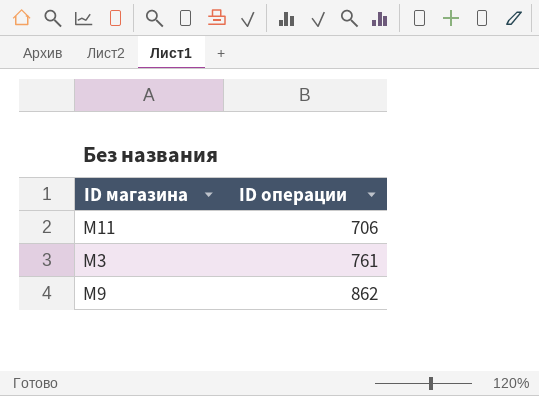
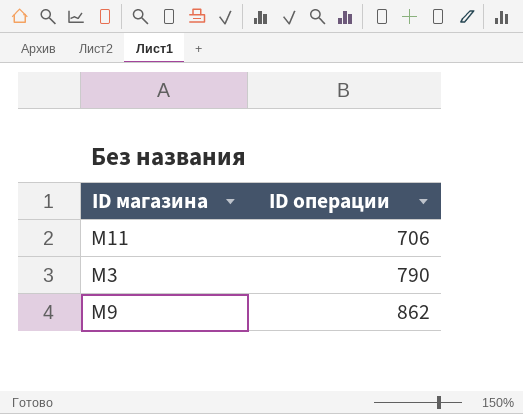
M3 | ID операции: 761 -> 790

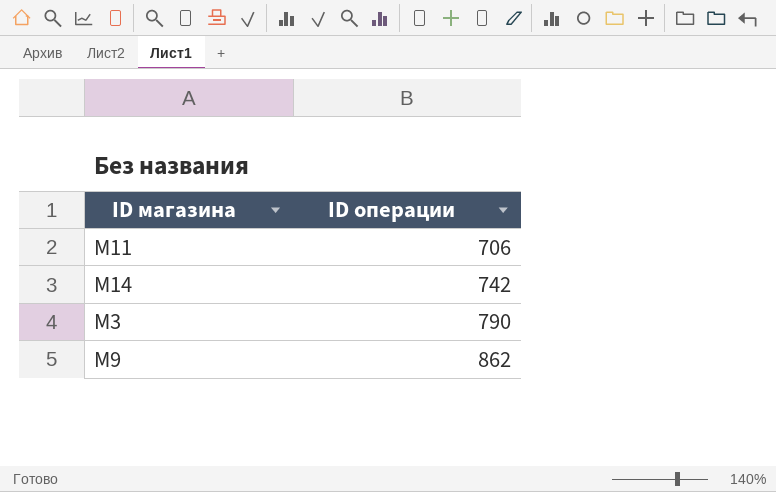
row M14: none -> 742

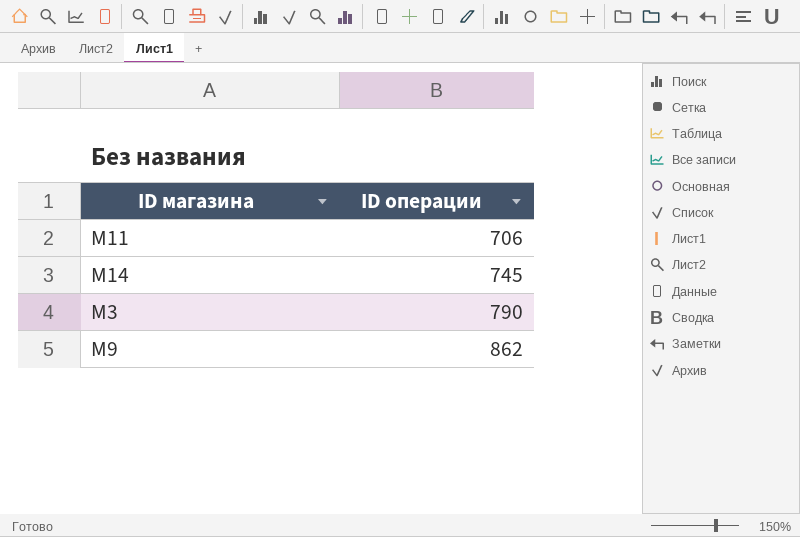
M14 | ID операции: 742 -> 745

